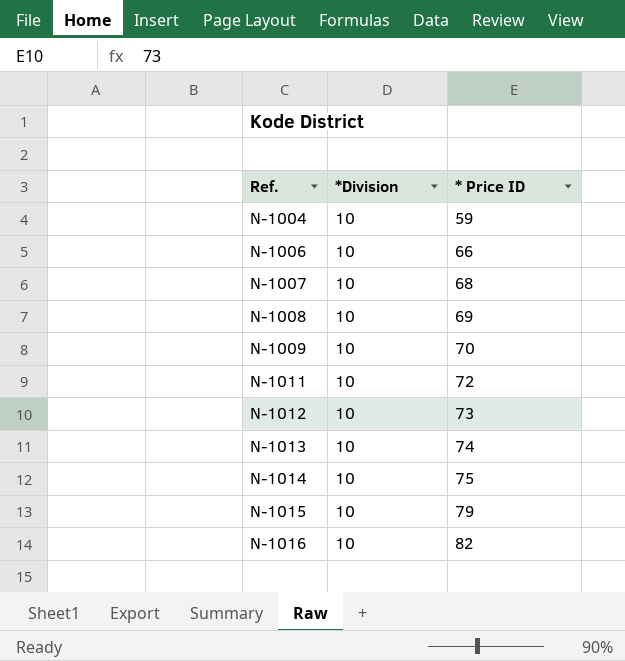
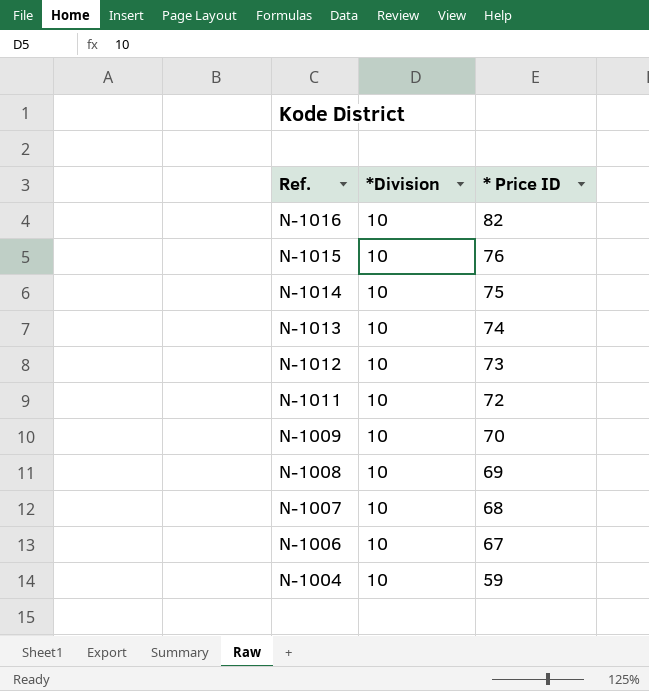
row order: Ref. ascending -> Ref. descending
N-1015 | * Price ID: 79 -> 76
N-1006 | * Price ID: 66 -> 67

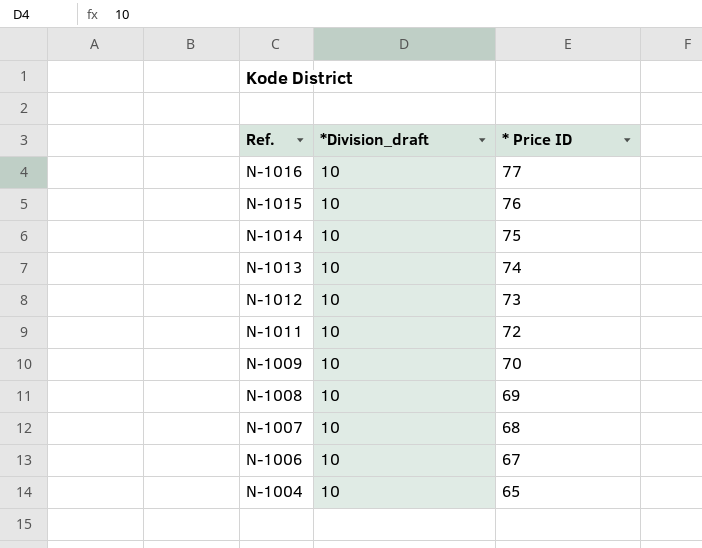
column name: *Division -> *Division_draft
N-1016 | * Price ID: 82 -> 77
N-1004 | * Price ID: 59 -> 65

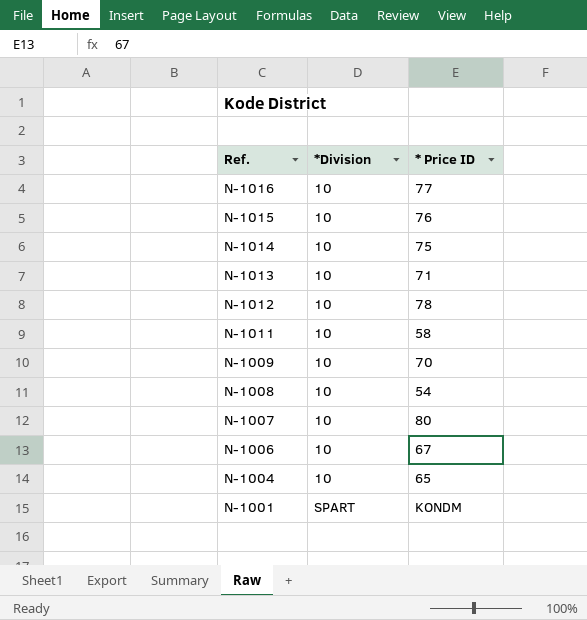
column name: *Division_draft -> *Division
N-1013 | * Price ID: 74 -> 71
N-1012 | * Price ID: 73 -> 78
N-1011 | * Price ID: 72 -> 58
N-1008 | * Price ID: 69 -> 54
N-1007 | * Price ID: 68 -> 80
row N-1001: none -> SPART | KONDM

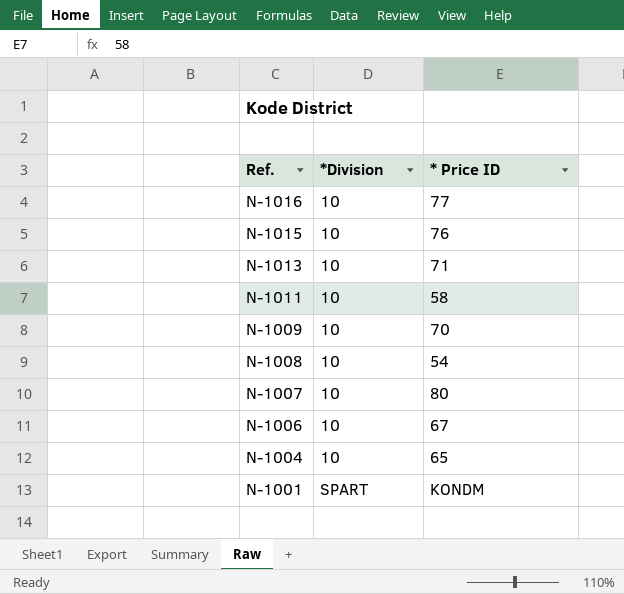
row N-1014: 10 | 75 -> none
row N-1012: 10 | 78 -> none

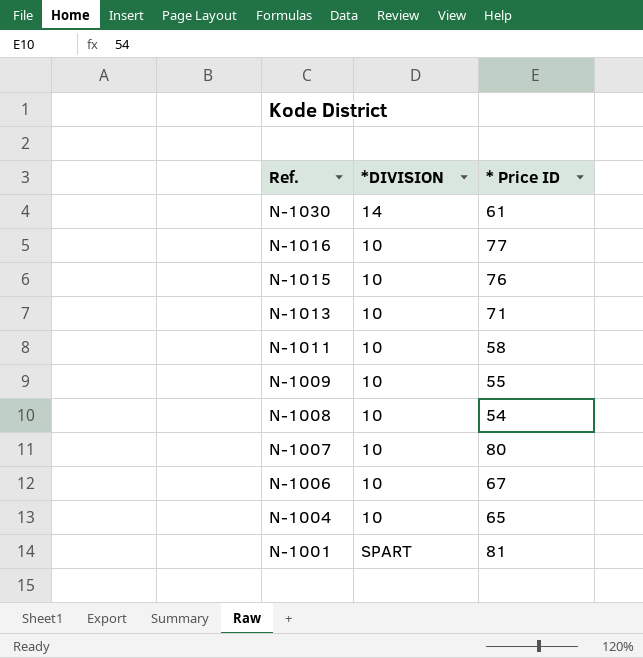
column name: *Division -> *DIVISION
row N-1030: none -> 14 | 61
N-1009 | * Price ID: 70 -> 55
N-1001 | * Price ID: KONDM -> 81

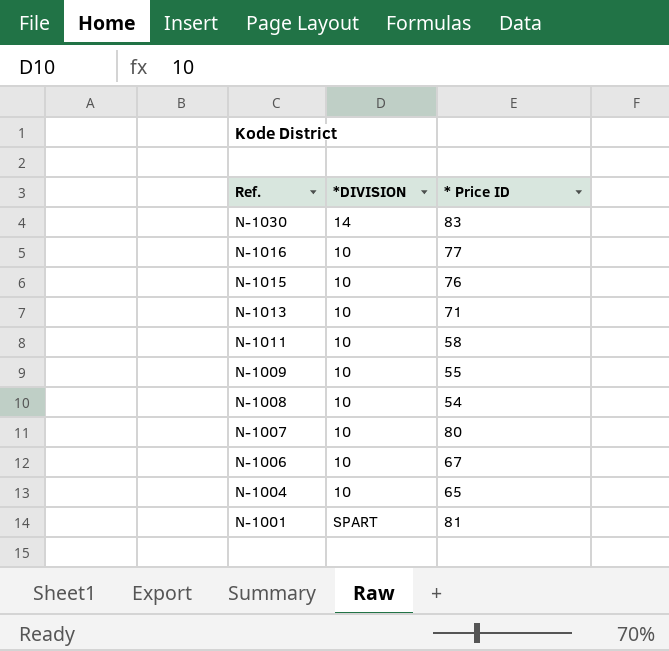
N-1030 | * Price ID: 61 -> 83

